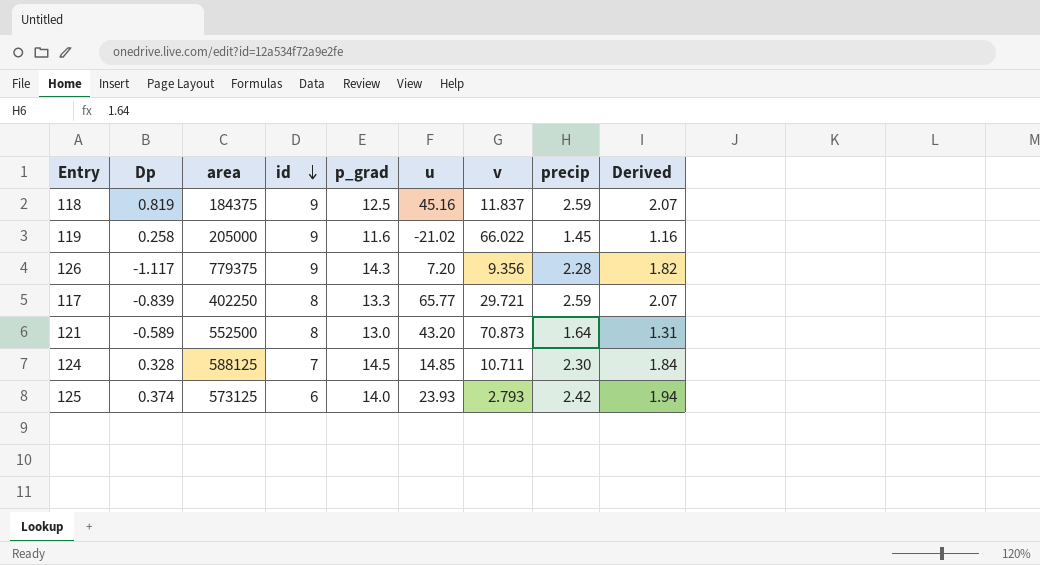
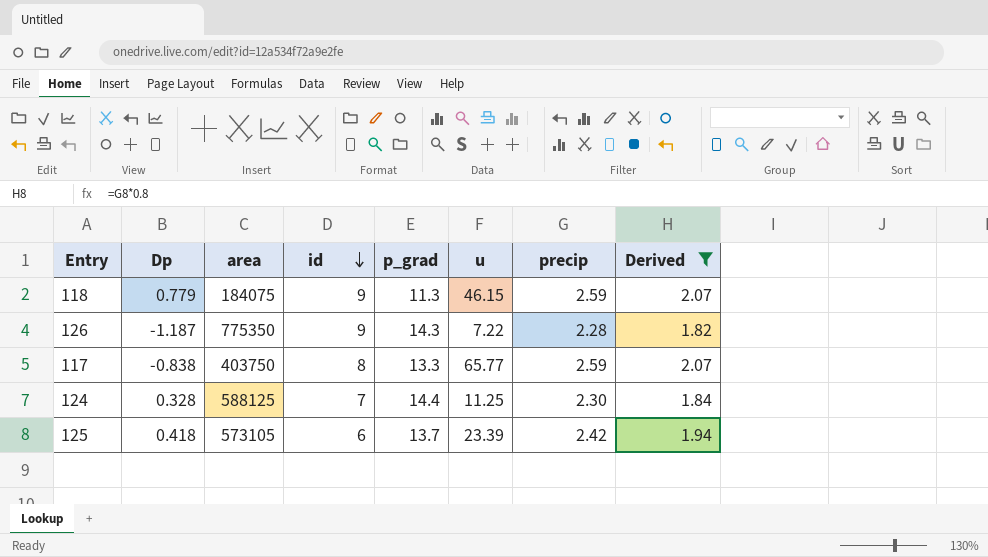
filter: none -> Derived >= 1.82
column v | position: 7 -> none
118 | Dp: 0.819 -> 0.779
118 | area: 184375 -> 184075
118 | p_grad: 12.5 -> 11.3
118 | u: 45.16 -> 46.15
126 | Dp: -1.117 -> -1.187
126 | area: 779375 -> 775350
126 | u: 7.20 -> 7.22
117 | Dp: -0.839 -> -0.838
117 | area: 402250 -> 403750
124 | p_grad: 14.5 -> 14.4
124 | u: 14.85 -> 11.25
125 | Dp: 0.374 -> 0.418
125 | area: 573125 -> 573105
125 | p_grad: 14.0 -> 13.7
125 | u: 23.93 -> 23.39

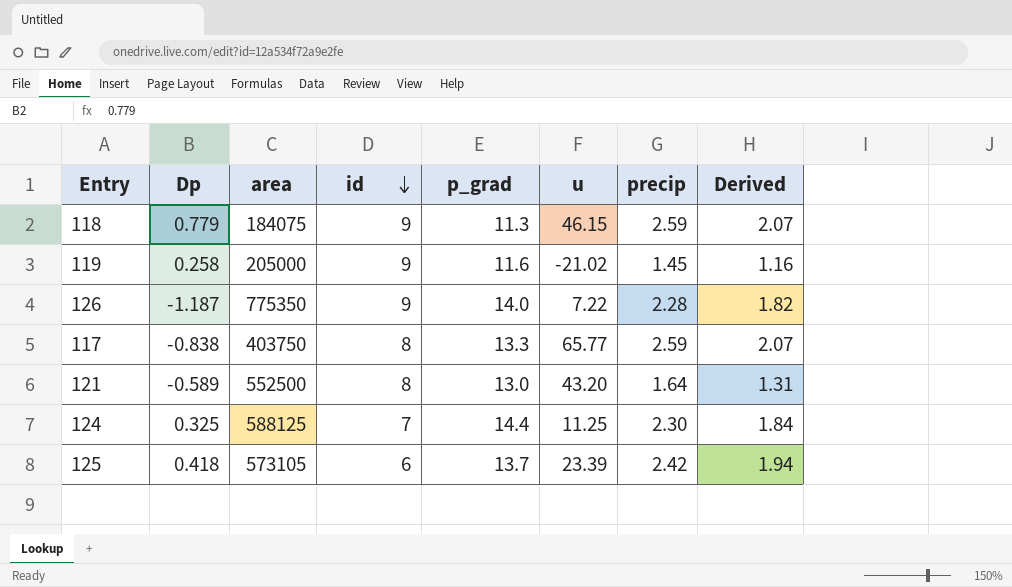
filter: Derived >= 1.82 -> none
126 | p_grad: 14.3 -> 14.0
124 | Dp: 0.328 -> 0.325

